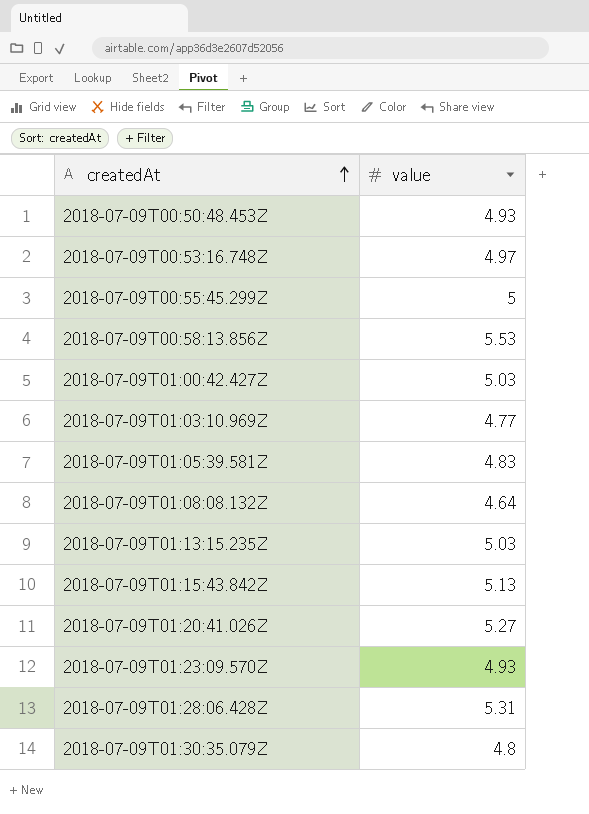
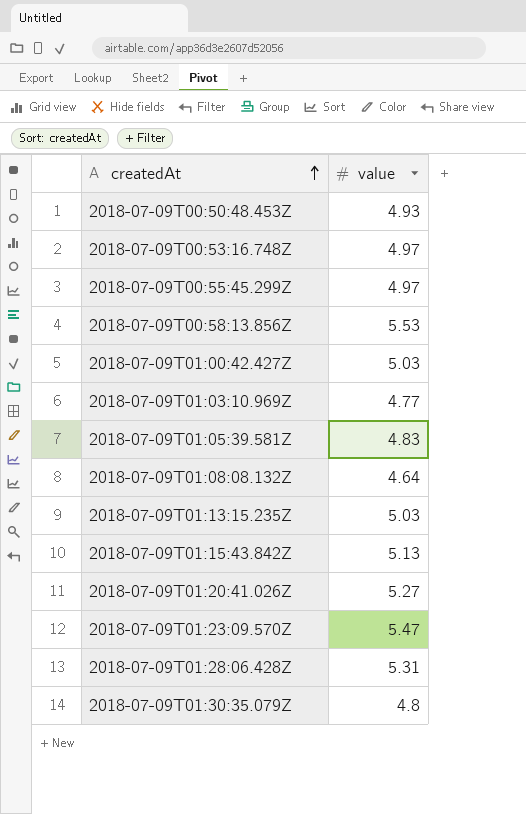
2018-07-09T00:55:45.299Z | value: 5 -> 4.97
2018-07-09T01:23:09.570Z | value: 4.93 -> 5.47

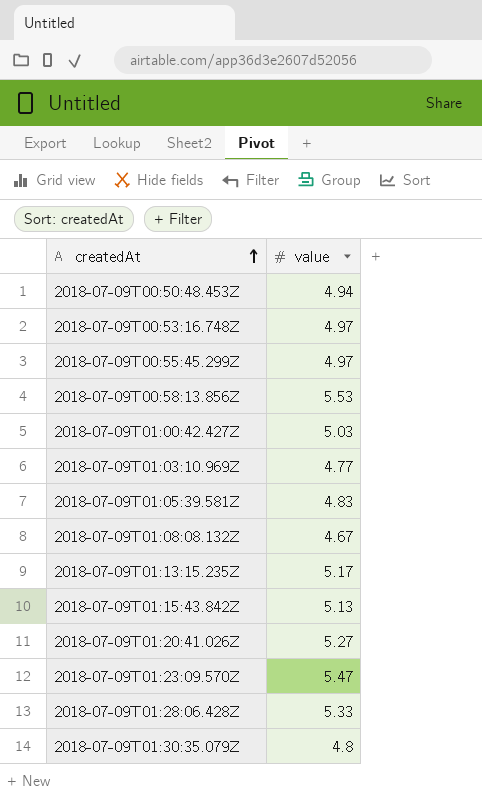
2018-07-09T00:50:48.453Z | value: 4.93 -> 4.94
2018-07-09T01:08:08.132Z | value: 4.64 -> 4.67
2018-07-09T01:13:15.235Z | value: 5.03 -> 5.17
2018-07-09T01:28:06.428Z | value: 5.31 -> 5.33

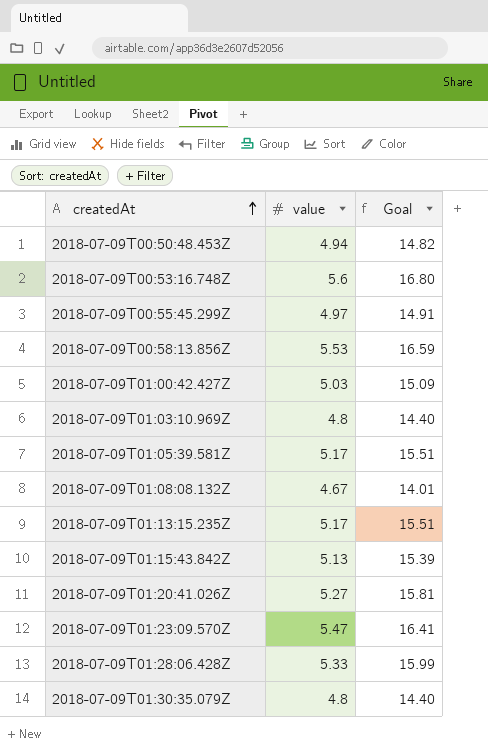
column Goal | formula: none -> [value] * 3
2018-07-09T00:53:16.748Z | value: 4.97 -> 5.6
2018-07-09T01:03:10.969Z | value: 4.77 -> 4.8
2018-07-09T01:05:39.581Z | value: 4.83 -> 5.17

